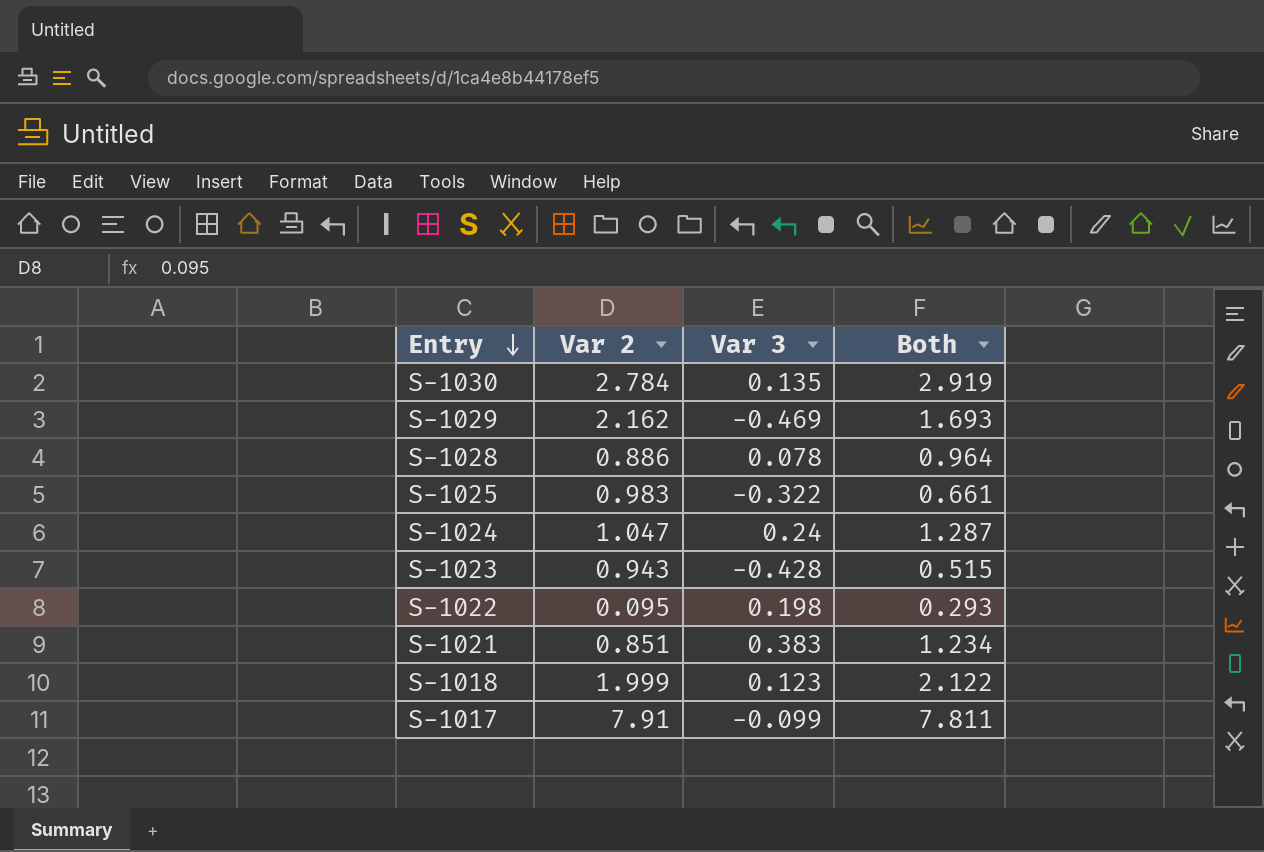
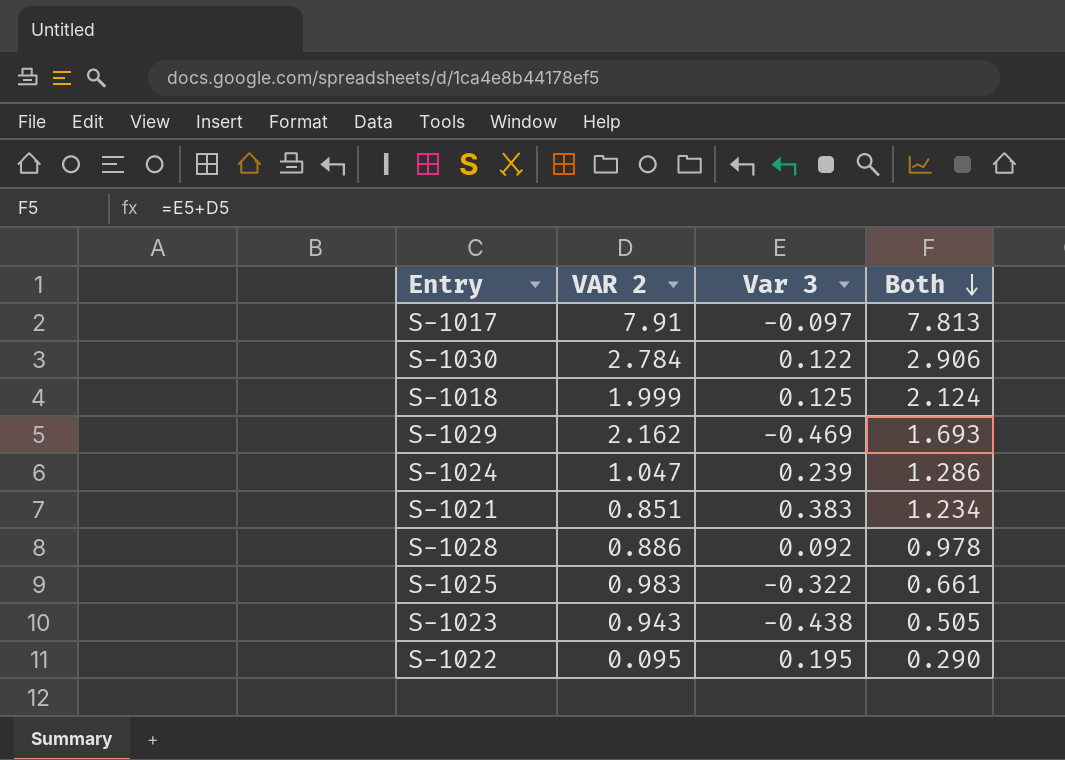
row order: Entry descending -> Both descending
column name: Var 2 -> VAR 2
S-1017 | Var 3: -0.099 -> -0.097
S-1017 | Both: 7.811 -> 7.813
S-1030 | Var 3: 0.135 -> 0.122
S-1030 | Both: 2.919 -> 2.906
S-1018 | Var 3: 0.123 -> 0.125
S-1018 | Both: 2.122 -> 2.124
S-1024 | Var 3: 0.24 -> 0.239
S-1024 | Both: 1.287 -> 1.286
S-1028 | Var 3: 0.078 -> 0.092
S-1028 | Both: 0.964 -> 0.978
S-1023 | Var 3: -0.428 -> -0.438
S-1023 | Both: 0.515 -> 0.505
S-1022 | Var 3: 0.198 -> 0.195
S-1022 | Both: 0.293 -> 0.290

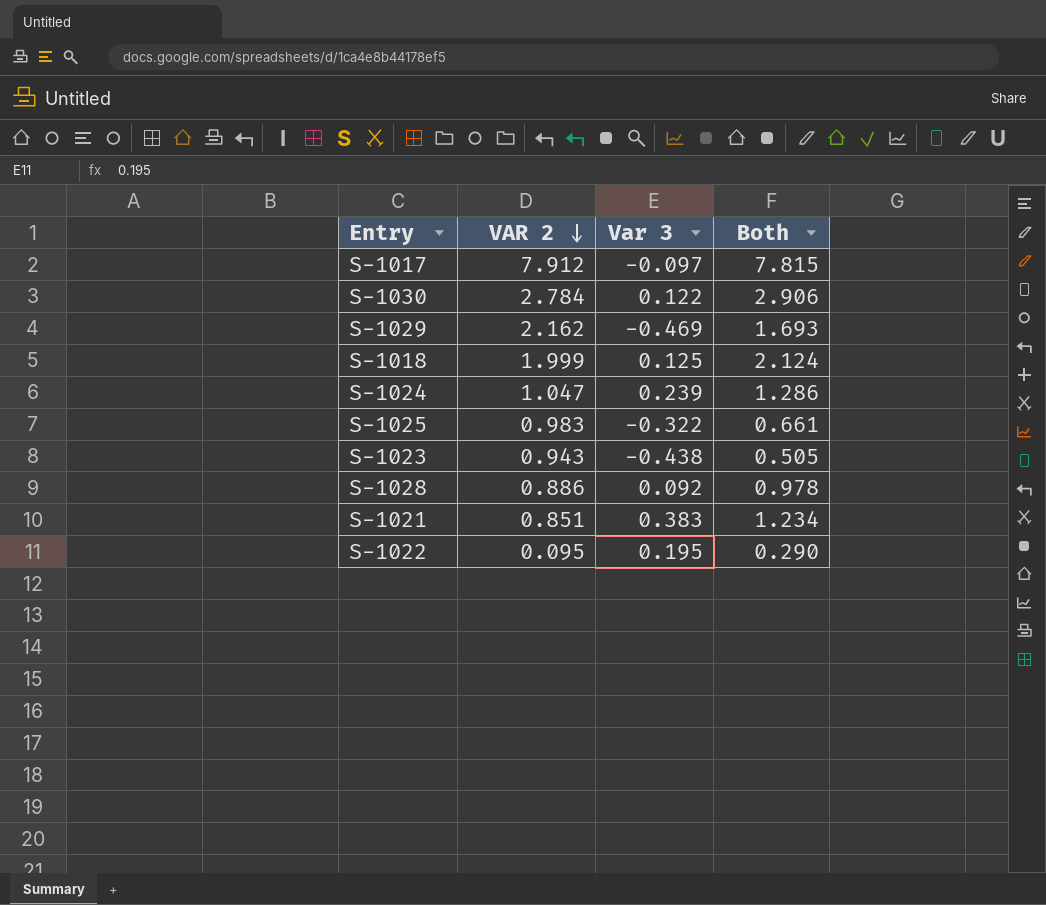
row order: Both descending -> VAR 2 descending
S-1017 | VAR 2: 7.91 -> 7.912
S-1017 | Both: 7.813 -> 7.815

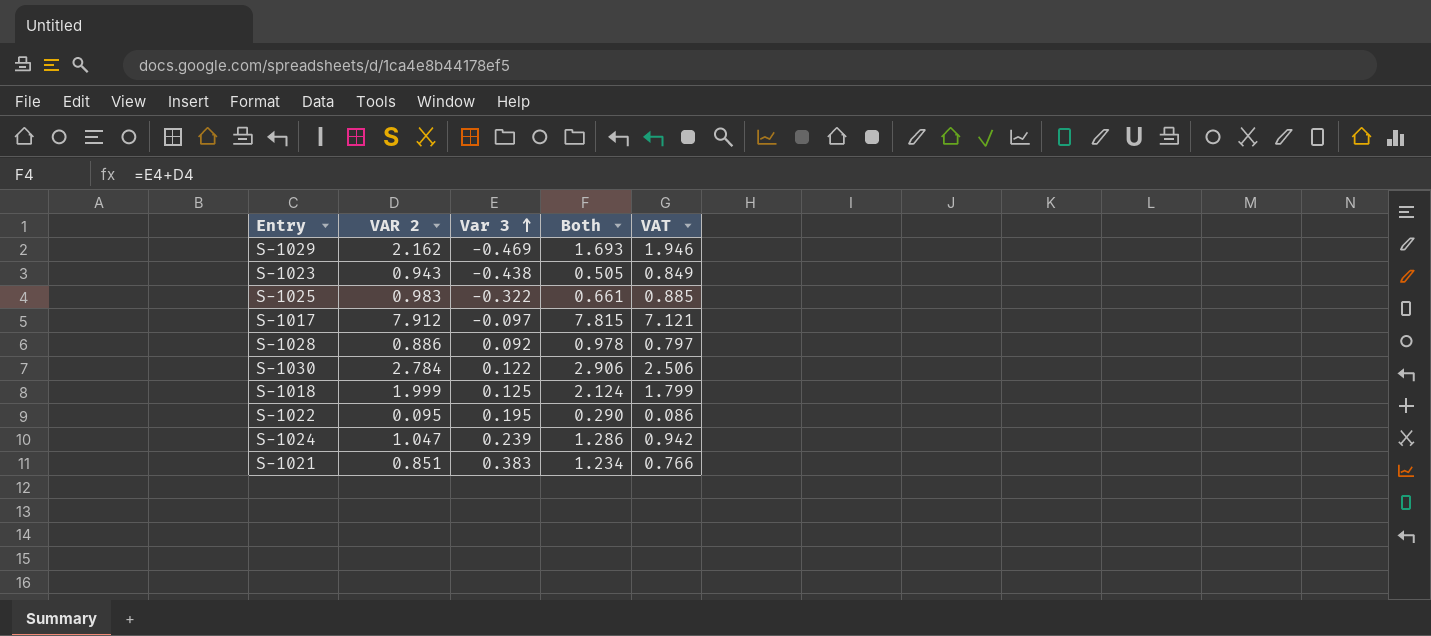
row order: VAR 2 descending -> Var 3 ascending
column VAT | formula: none -> [VAR 2] * 0.9

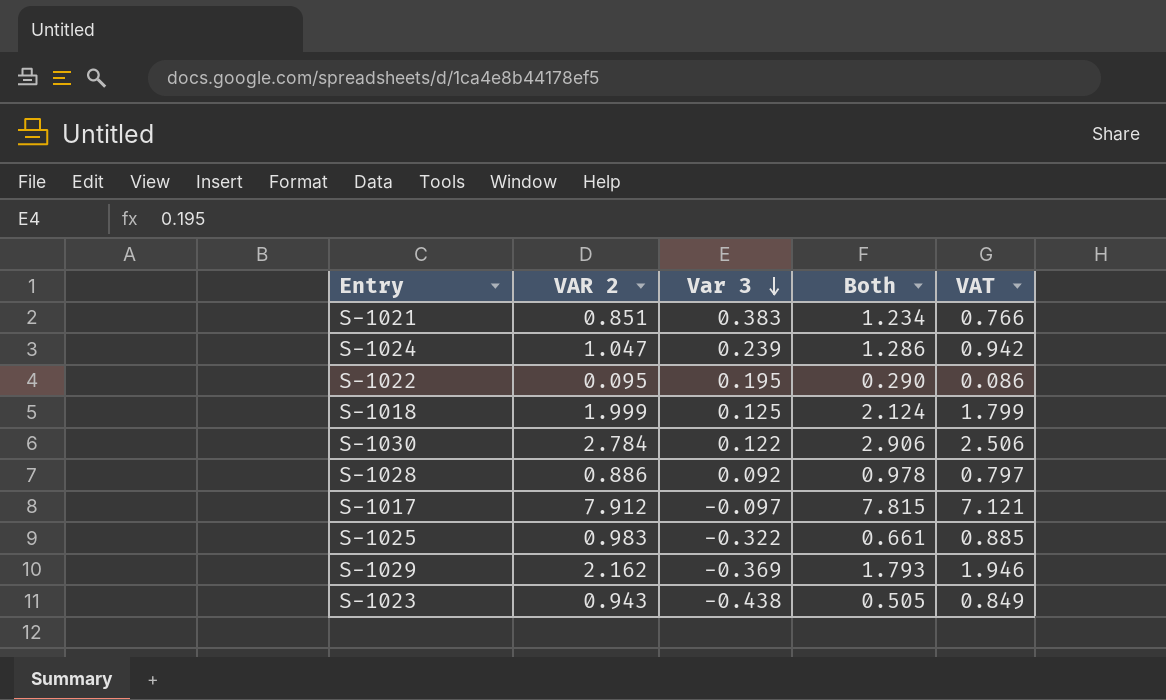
row order: Var 3 ascending -> Var 3 descending
S-1029 | Var 3: -0.469 -> -0.369
S-1029 | Both: 1.693 -> 1.793

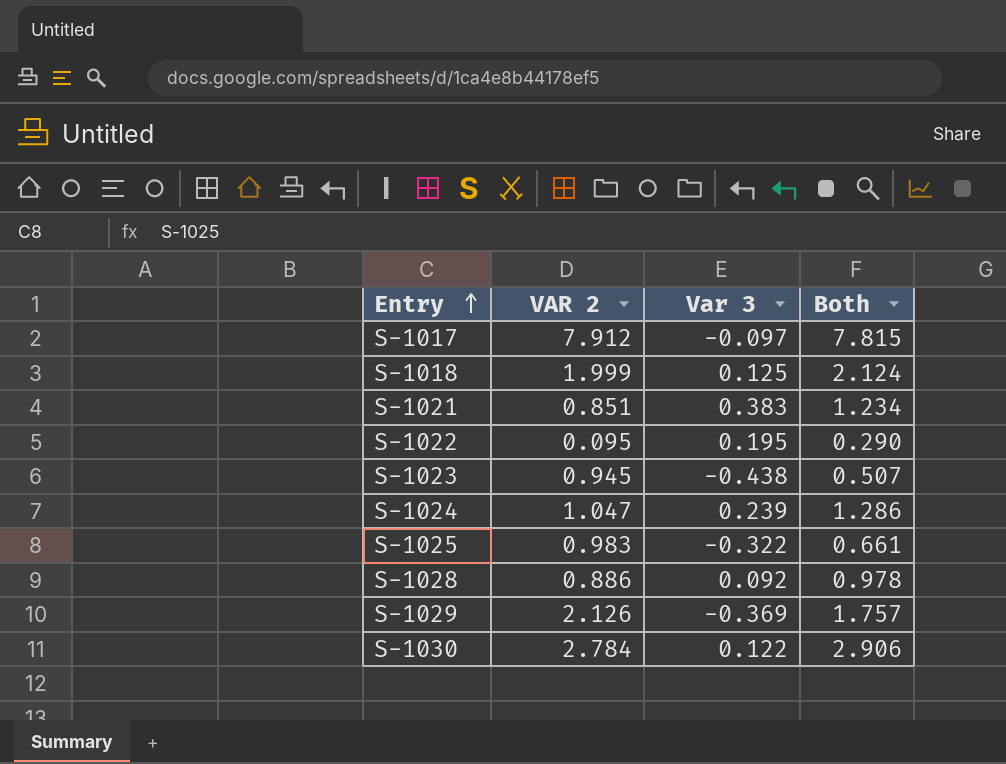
row order: Var 3 descending -> Entry ascending
column VAT | formula: [VAR 2] * 0.9 -> none
S-1023 | VAR 2: 0.943 -> 0.945
S-1023 | Both: 0.505 -> 0.507
S-1029 | VAR 2: 2.162 -> 2.126
S-1029 | Both: 1.793 -> 1.757

